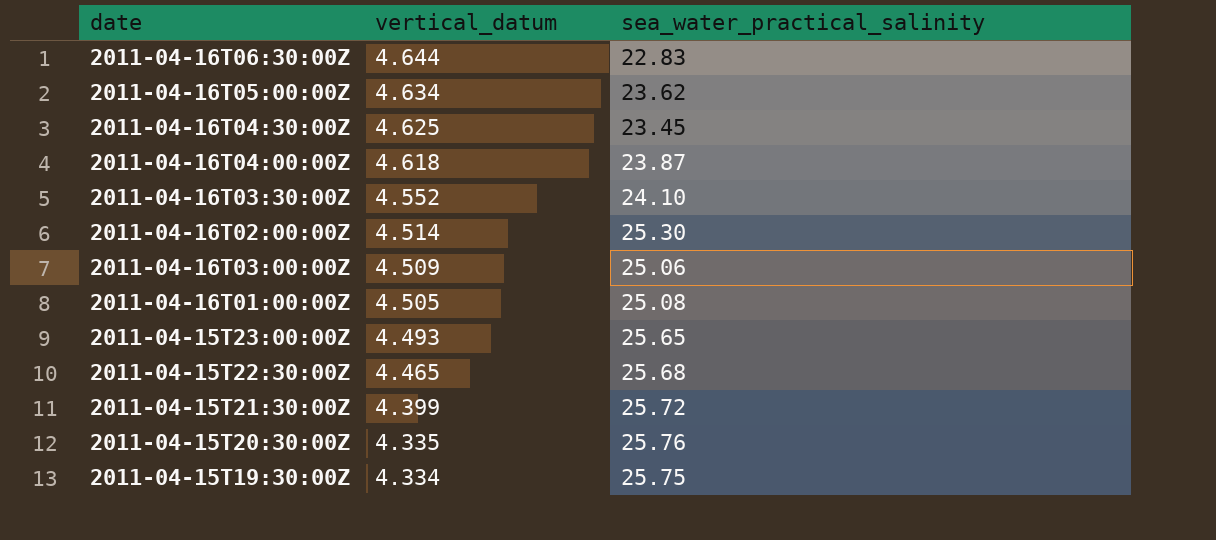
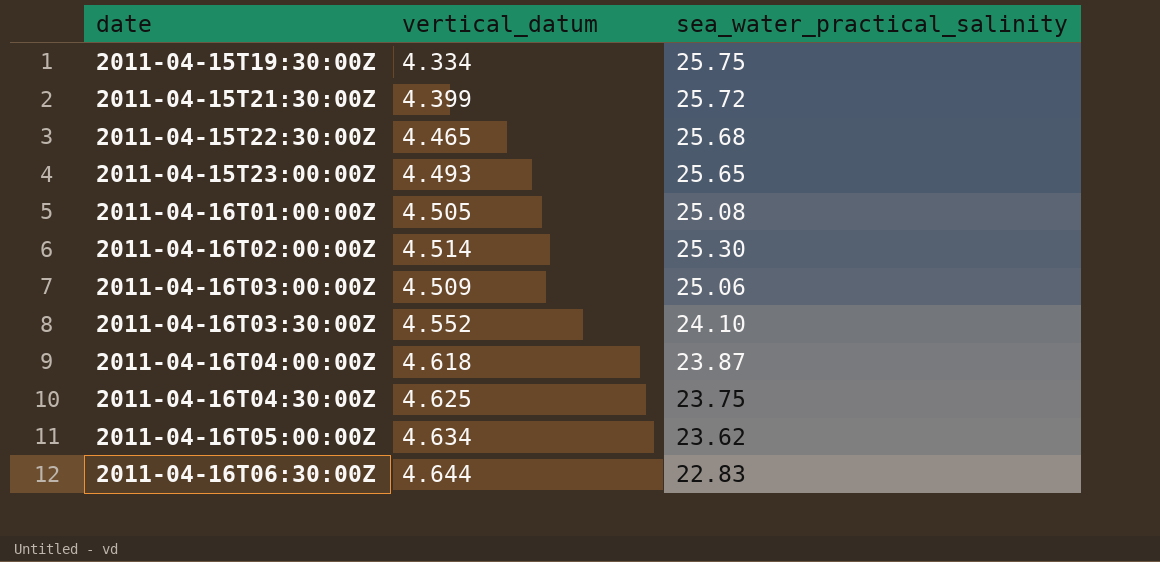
row order: vertical_datum descending -> date ascending
row 2011-04-15T20:30:00Z: 4.335 | 25.76 -> none
2011-04-16T04:30:00Z | sea_water_practical_salinity: 23.45 -> 23.75

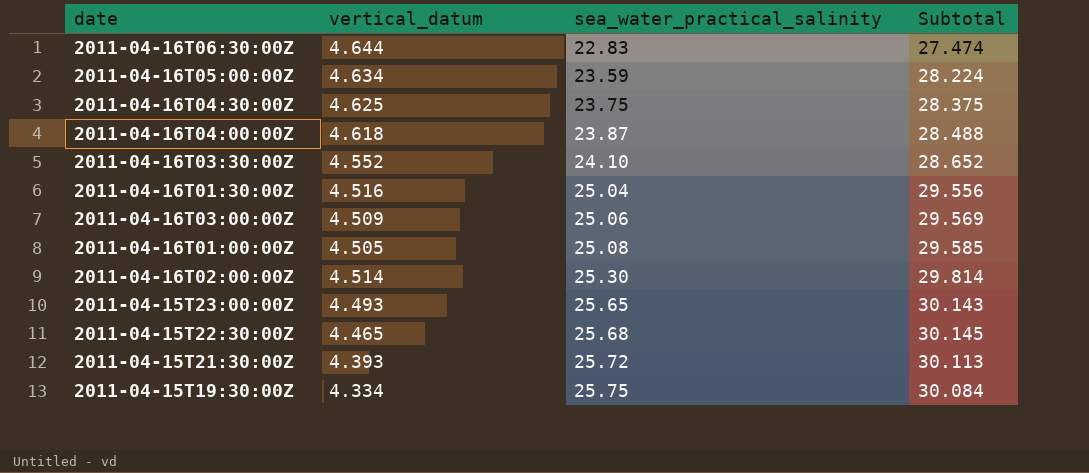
row order: date ascending -> sea_water_practical_salinity ascending
column Subtotal | formula: none -> [vertical_datum] + [sea_water_practical_salinity]
2011-04-16T05:00:00Z | sea_water_practical_salinity: 23.62 -> 23.59
row 2011-04-16T01:30:00Z: none -> 4.516 | 25.04 | 29.556
2011-04-15T21:30:00Z | vertical_datum: 4.399 -> 4.393

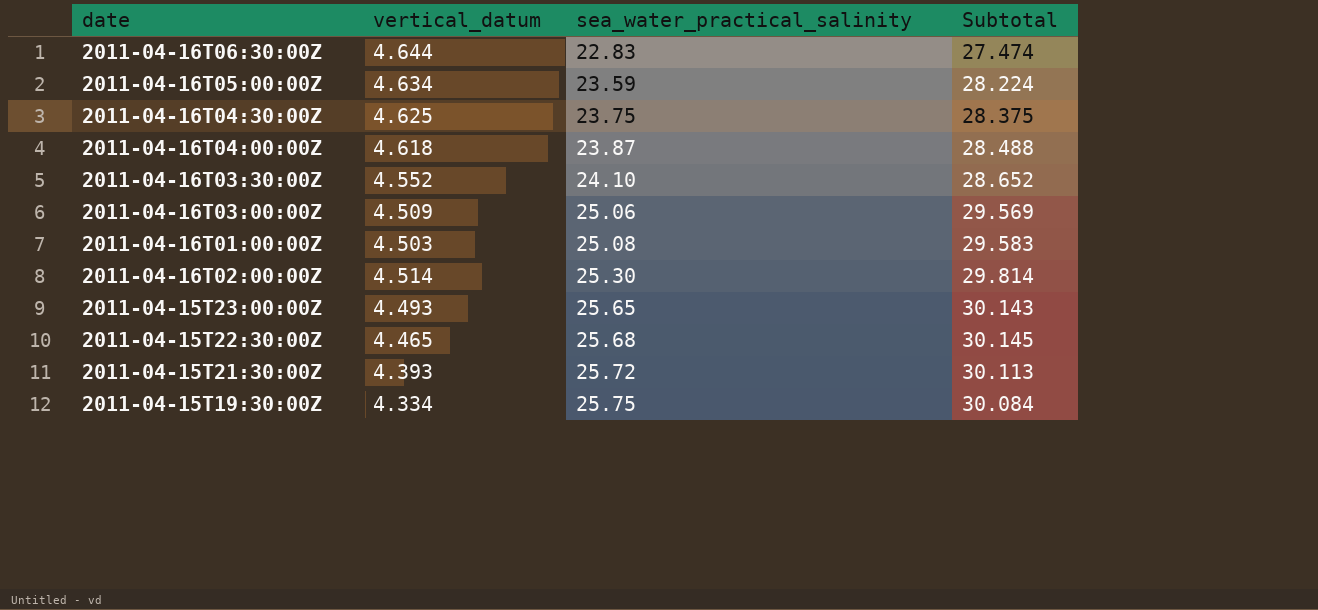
row 2011-04-16T01:30:00Z: 4.516 | 25.04 | 29.556 -> none
2011-04-16T01:00:00Z | vertical_datum: 4.505 -> 4.503
2011-04-16T01:00:00Z | Subtotal: 29.585 -> 29.583

